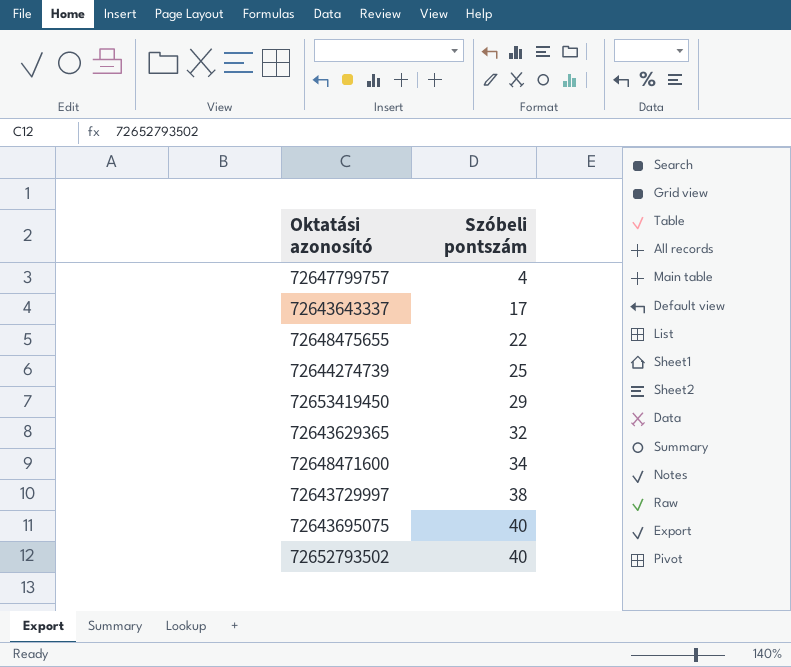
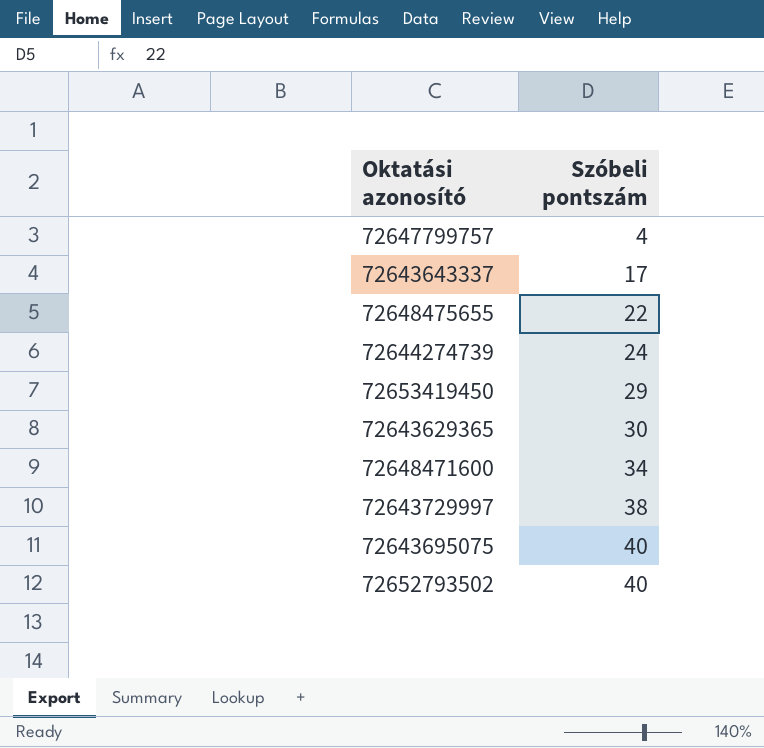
72644274739 | Szóbeli pontszám: 25 -> 24
72643629365 | Szóbeli pontszám: 32 -> 30

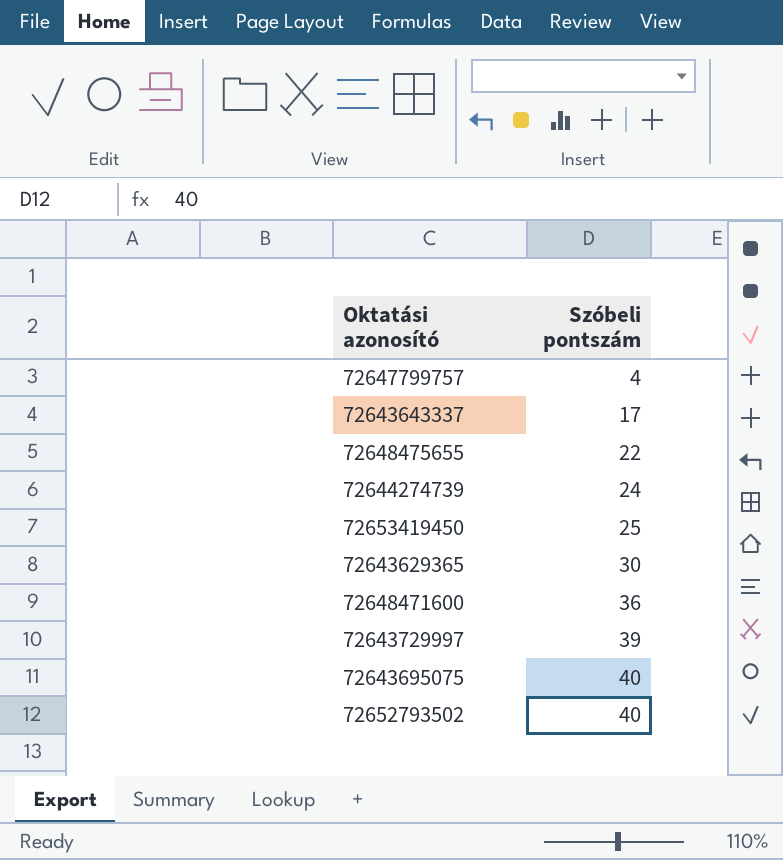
72653419450 | Szóbeli pontszám: 29 -> 25
72648471600 | Szóbeli pontszám: 34 -> 36
72643729997 | Szóbeli pontszám: 38 -> 39

